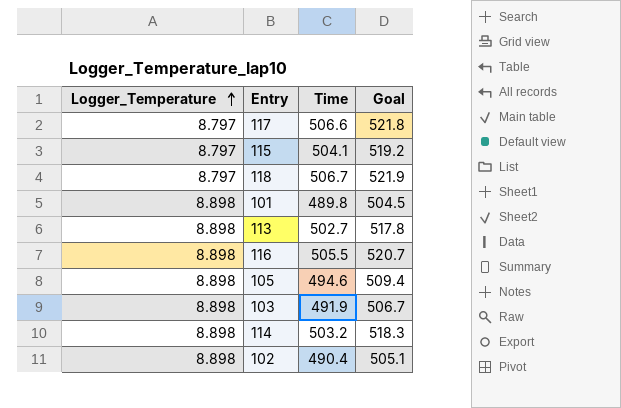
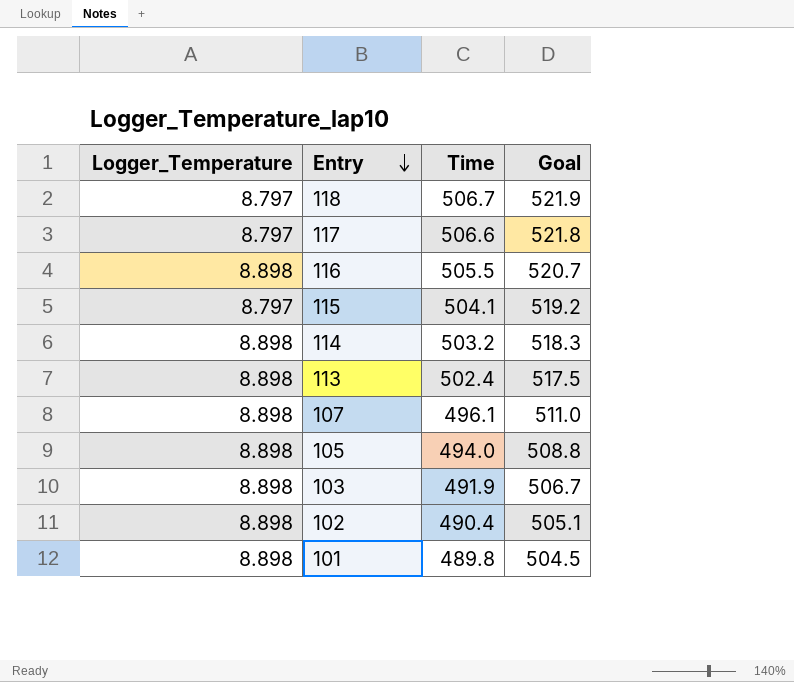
row order: Logger_Temperature ascending -> Entry descending
113 | Time: 502.7 -> 502.4
113 | Goal: 517.8 -> 517.5
row 107: none -> 8.898 | 496.1 | 511.0
105 | Time: 494.6 -> 494.0
105 | Goal: 509.4 -> 508.8

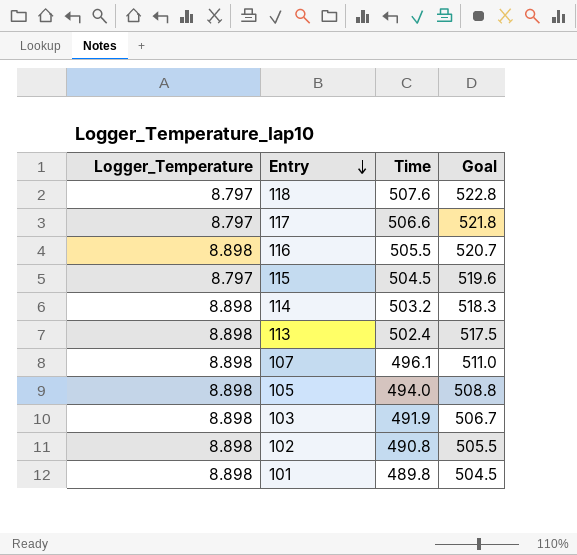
118 | Time: 506.7 -> 507.6
118 | Goal: 521.9 -> 522.8
115 | Time: 504.1 -> 504.5
115 | Goal: 519.2 -> 519.6
102 | Time: 490.4 -> 490.8
102 | Goal: 505.1 -> 505.5

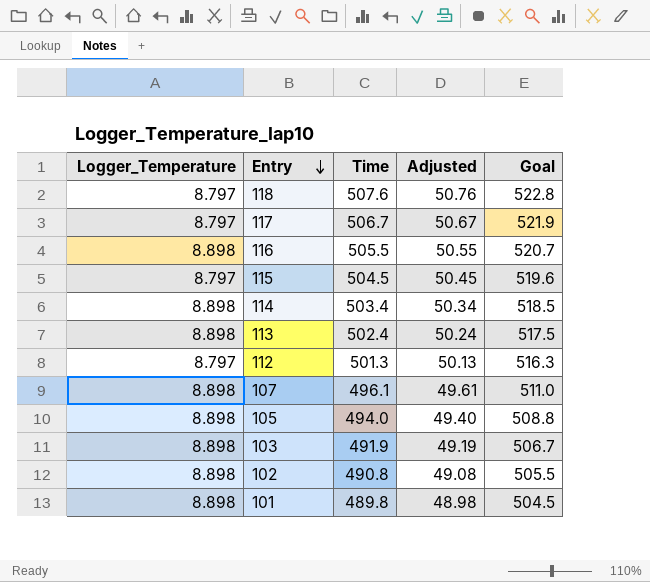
column Adjusted | formula: none -> [Time] * 0.1
117 | Time: 506.6 -> 506.7
117 | Goal: 521.8 -> 521.9
114 | Time: 503.2 -> 503.4
114 | Goal: 518.3 -> 518.5
row 112: none -> 8.797 | 501.3 | 50.13 | 516.3

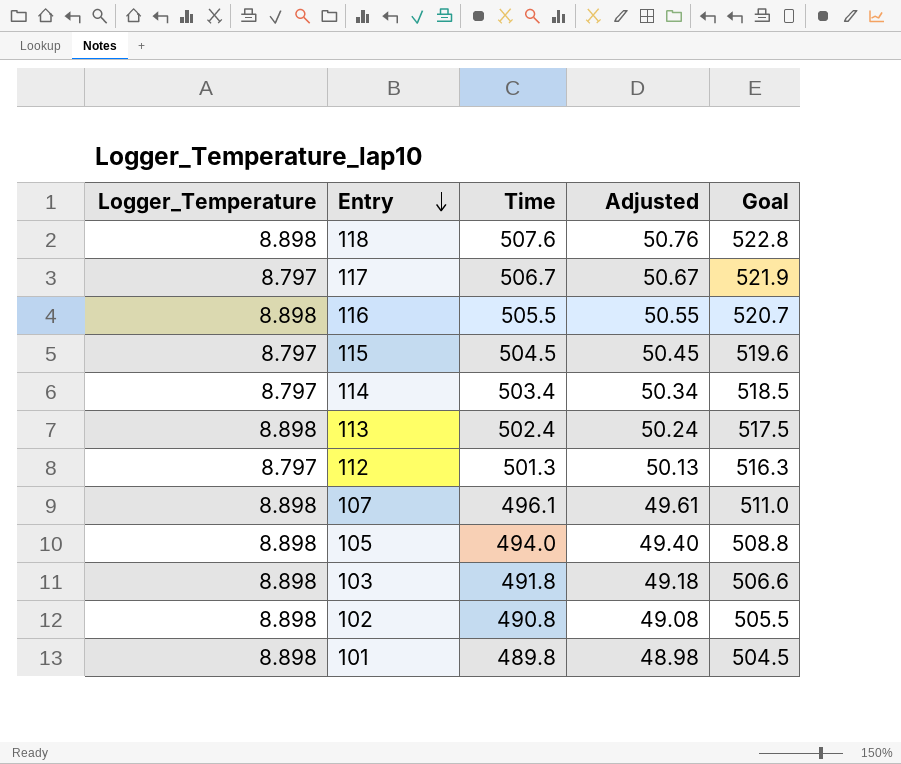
118 | Logger_Temperature: 8.797 -> 8.898
114 | Logger_Temperature: 8.898 -> 8.797
103 | Time: 491.9 -> 491.8
103 | Adjusted: 49.19 -> 49.18
103 | Goal: 506.7 -> 506.6

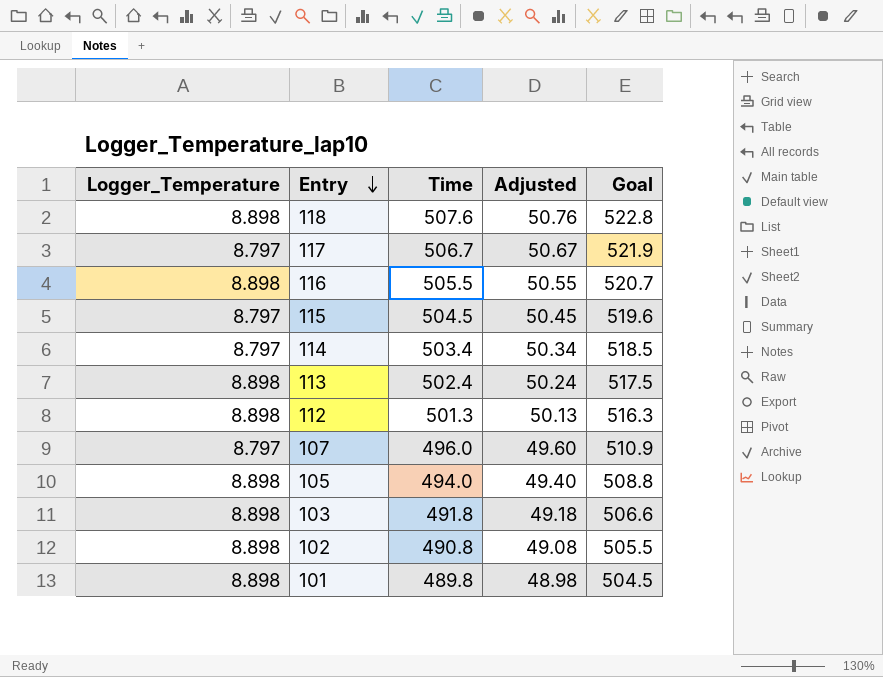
112 | Logger_Temperature: 8.797 -> 8.898
107 | Logger_Temperature: 8.898 -> 8.797
107 | Time: 496.1 -> 496.0
107 | Adjusted: 49.61 -> 49.60
107 | Goal: 511.0 -> 510.9

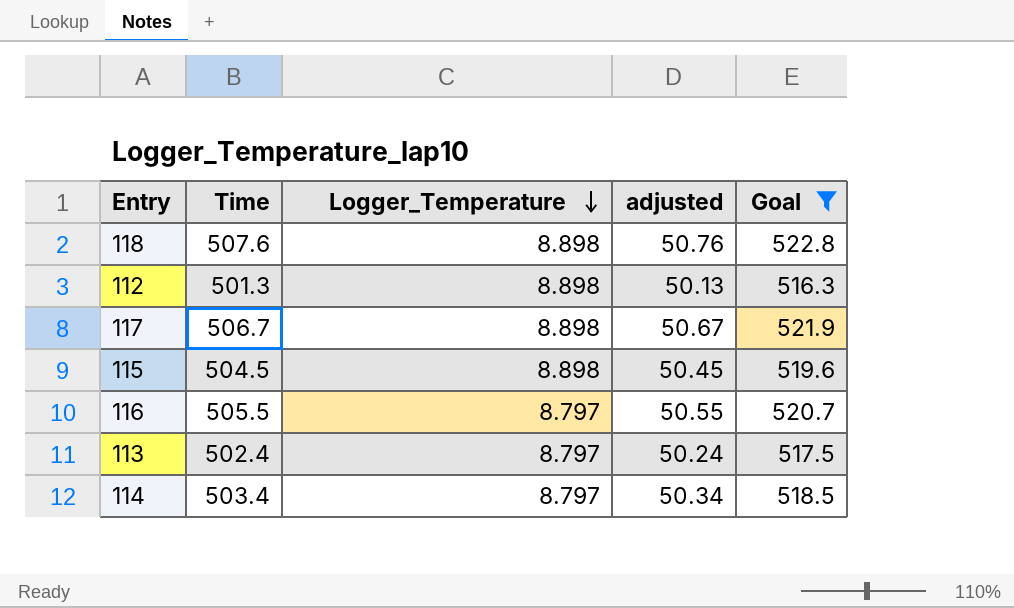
filter: none -> Goal >= 516.3
row order: Entry descending -> Logger_Temperature descending
column Logger_Temperature | position: 1 -> 3
column name: Adjusted -> adjusted
117 | Logger_Temperature: 8.797 -> 8.898
115 | Logger_Temperature: 8.797 -> 8.898
116 | Logger_Temperature: 8.898 -> 8.797
113 | Logger_Temperature: 8.898 -> 8.797

